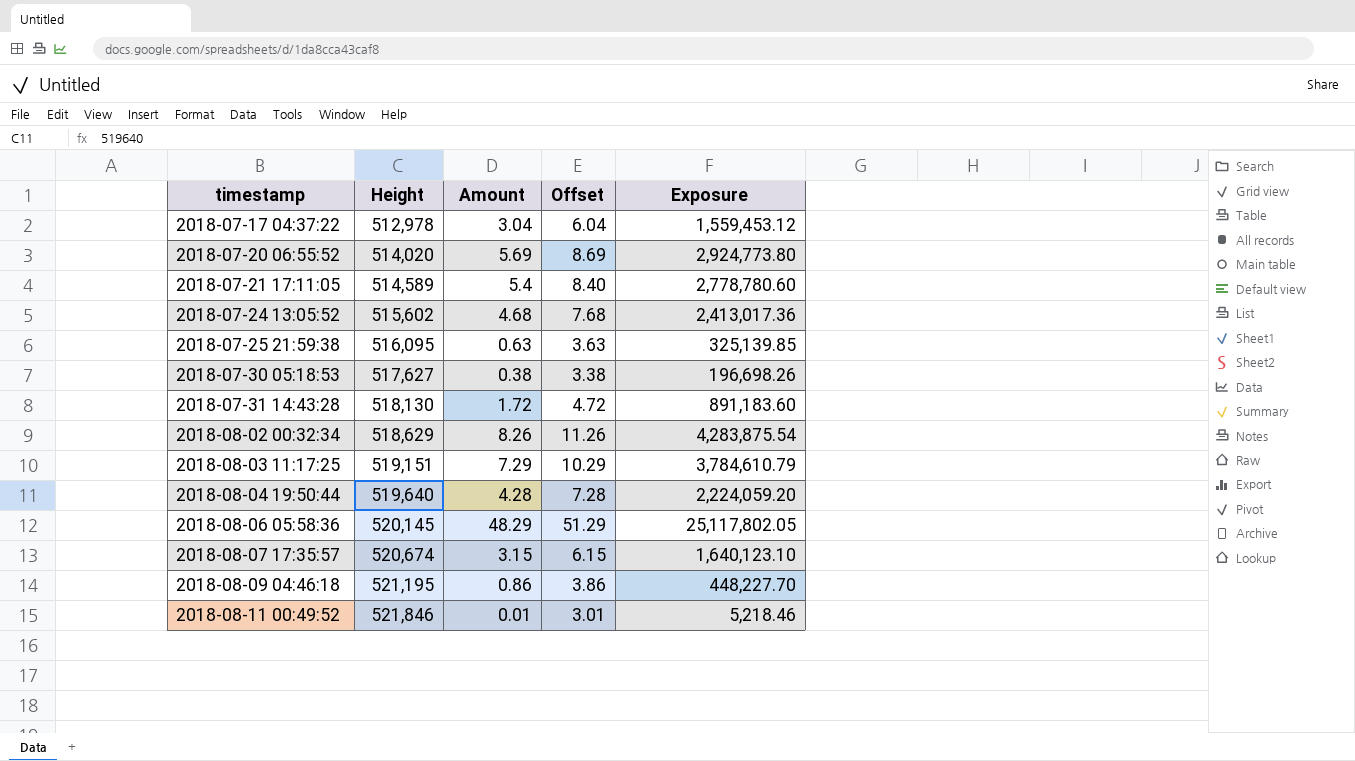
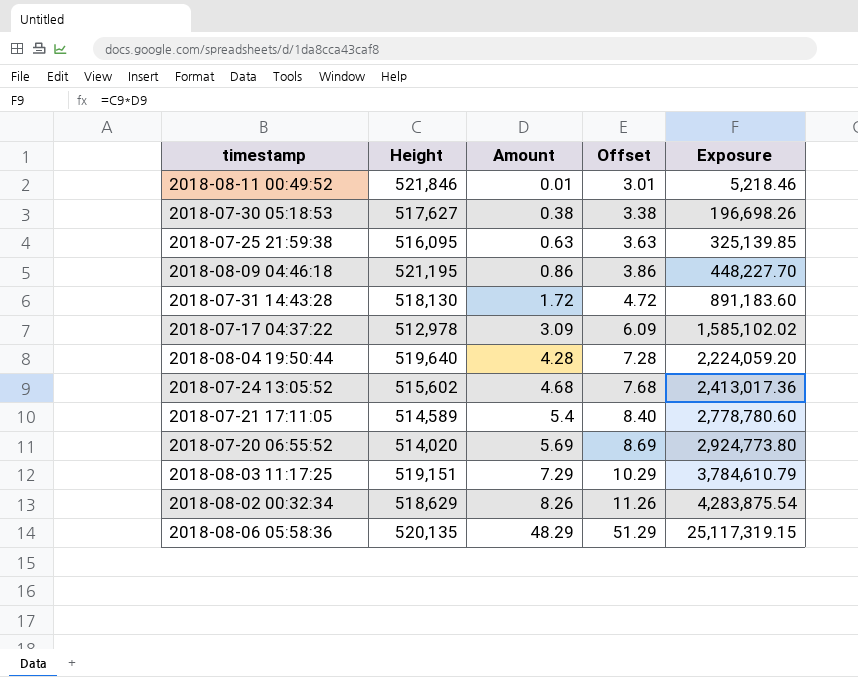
row order: timestamp ascending -> Amount ascending
row 2018-08-07 17:35:57: 520,674 | 3.15 | 6.15 | 1,640,123.10 -> none
2018-07-17 04:37:22 | Amount: 3.04 -> 3.09
2018-07-17 04:37:22 | Offset: 6.04 -> 6.09
2018-07-17 04:37:22 | Exposure: 1,559,453.12 -> 1,585,102.02
2018-08-06 05:58:36 | Height: 520,145 -> 520,135
2018-08-06 05:58:36 | Exposure: 25,117,802.05 -> 25,117,319.15

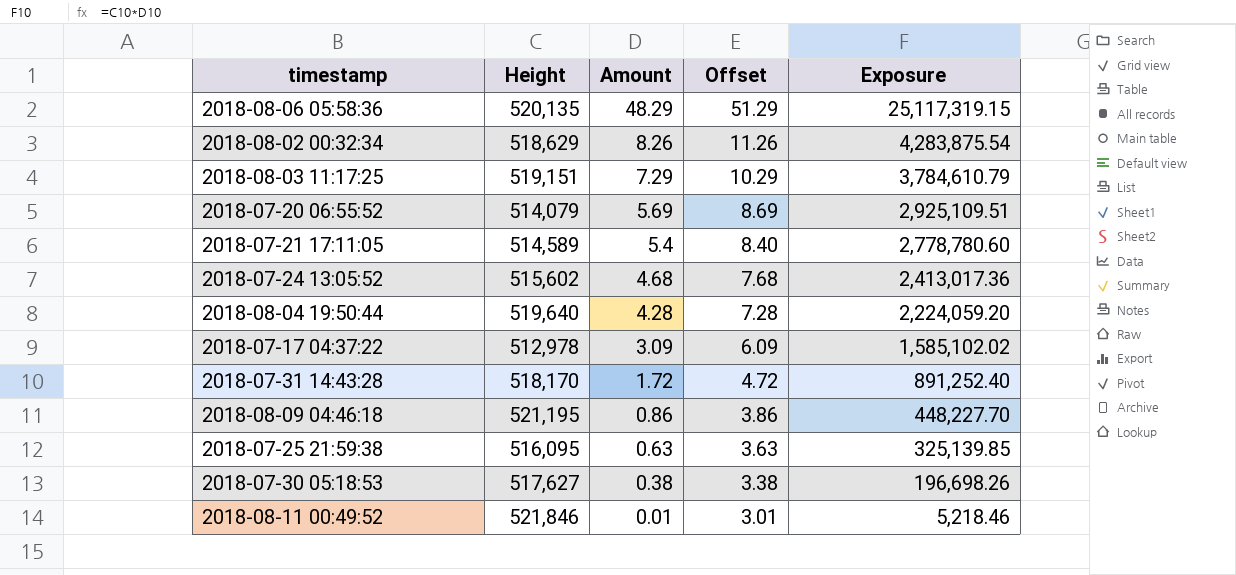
row order: Amount ascending -> Amount descending
2018-07-20 06:55:52 | Height: 514,020 -> 514,079
2018-07-20 06:55:52 | Exposure: 2,924,773.80 -> 2,925,109.51
2018-07-31 14:43:28 | Height: 518,130 -> 518,170
2018-07-31 14:43:28 | Exposure: 891,183.60 -> 891,252.40

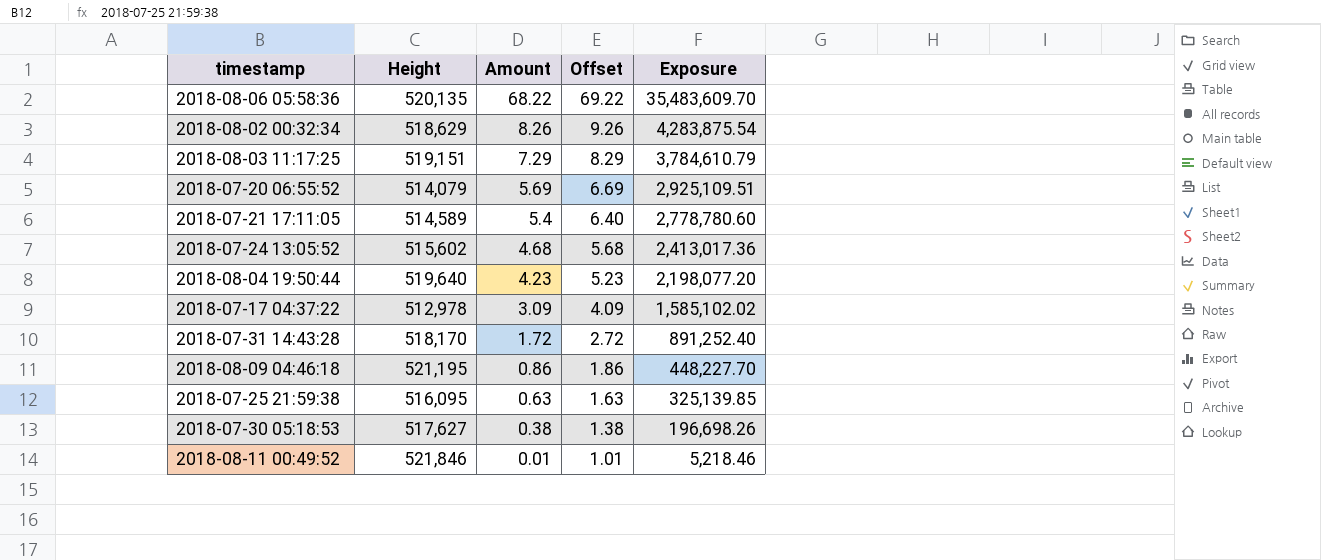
column Offset | formula: [Amount] + 3 -> [Amount] + 1
2018-08-06 05:58:36 | Amount: 48.29 -> 68.22
2018-08-06 05:58:36 | Exposure: 25,117,319.15 -> 35,483,609.70
2018-08-04 19:50:44 | Amount: 4.28 -> 4.23
2018-08-04 19:50:44 | Exposure: 2,224,059.20 -> 2,198,077.20

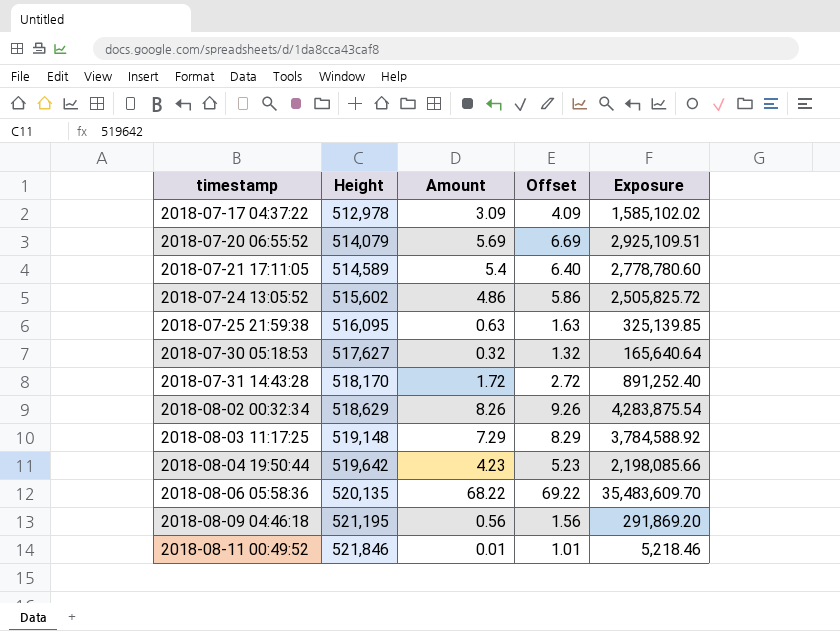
row order: Amount descending -> timestamp ascending
2018-07-24 13:05:52 | Amount: 4.68 -> 4.86
2018-07-24 13:05:52 | Offset: 5.68 -> 5.86
2018-07-24 13:05:52 | Exposure: 2,413,017.36 -> 2,505,825.72
2018-07-30 05:18:53 | Amount: 0.38 -> 0.32
2018-07-30 05:18:53 | Offset: 1.38 -> 1.32
2018-07-30 05:18:53 | Exposure: 196,698.26 -> 165,640.64
2018-08-03 11:17:25 | Height: 519,151 -> 519,148
2018-08-03 11:17:25 | Exposure: 3,784,610.79 -> 3,784,588.92
2018-08-04 19:50:44 | Height: 519,640 -> 519,642
2018-08-04 19:50:44 | Exposure: 2,198,077.20 -> 2,198,085.66
2018-08-09 04:46:18 | Amount: 0.86 -> 0.56
2018-08-09 04:46:18 | Offset: 1.86 -> 1.56
2018-08-09 04:46:18 | Exposure: 448,227.70 -> 291,869.20

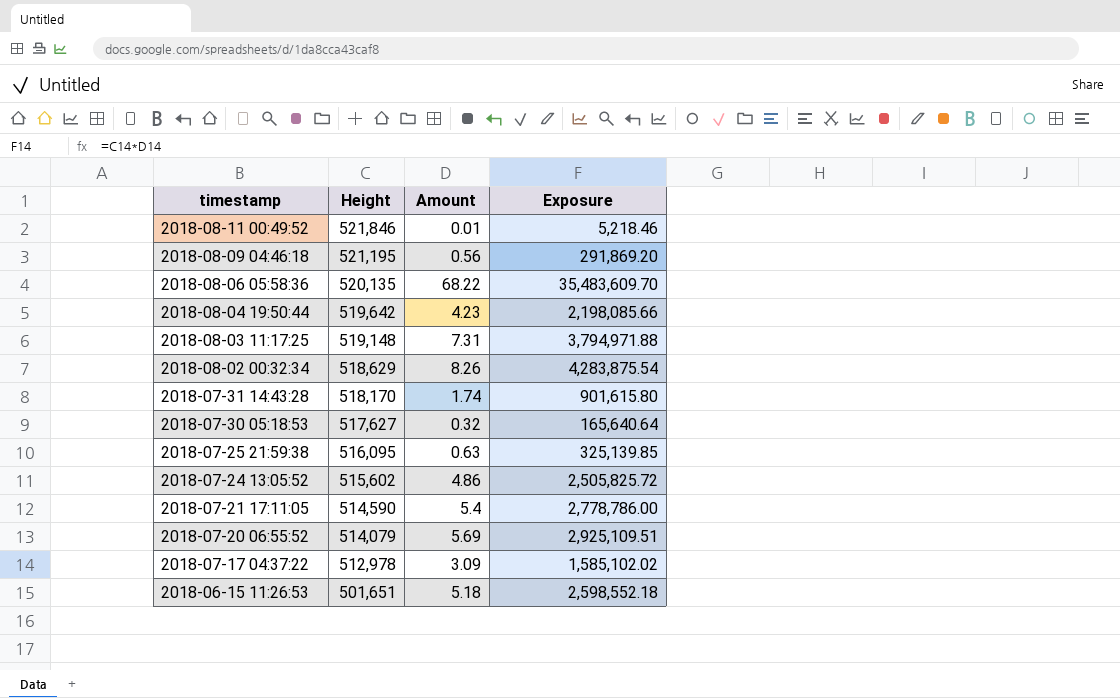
row order: timestamp ascending -> timestamp descending
column Offset | formula: [Amount] + 1 -> none
2018-08-03 11:17:25 | Amount: 7.29 -> 7.31
2018-08-03 11:17:25 | Exposure: 3,784,588.92 -> 3,794,971.88
2018-07-31 14:43:28 | Amount: 1.72 -> 1.74
2018-07-31 14:43:28 | Exposure: 891,252.40 -> 901,615.80
2018-07-21 17:11:05 | Height: 514,589 -> 514,590
2018-07-21 17:11:05 | Exposure: 2,778,780.60 -> 2,778,786.00
row 2018-06-15 11:26:53: none -> 501,651 | 5.18 | 2,598,552.18

